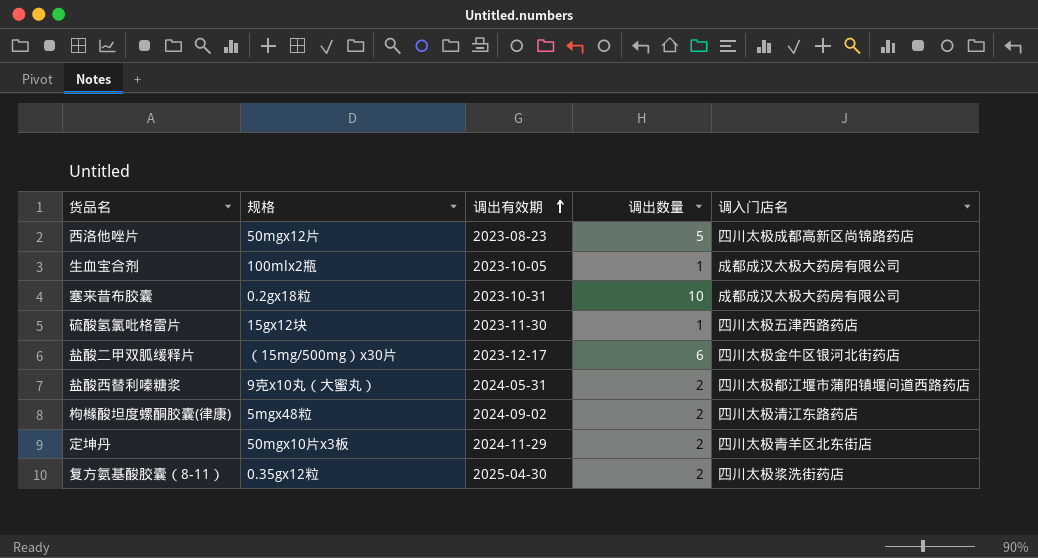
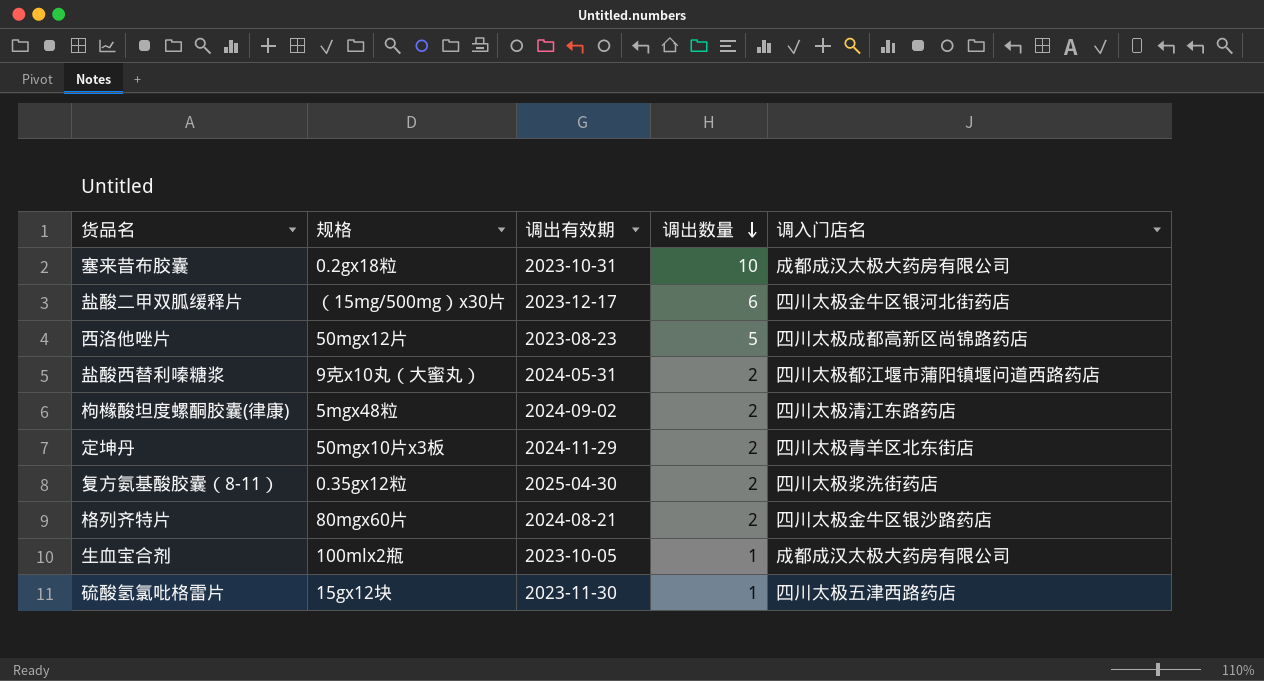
row order: 调出有效期 ascending -> 调出数量 descending
row 格列齐特片: none -> 80mgx60片 | 2024-08-21 | 2 | 四川太极金牛区银沙路药店

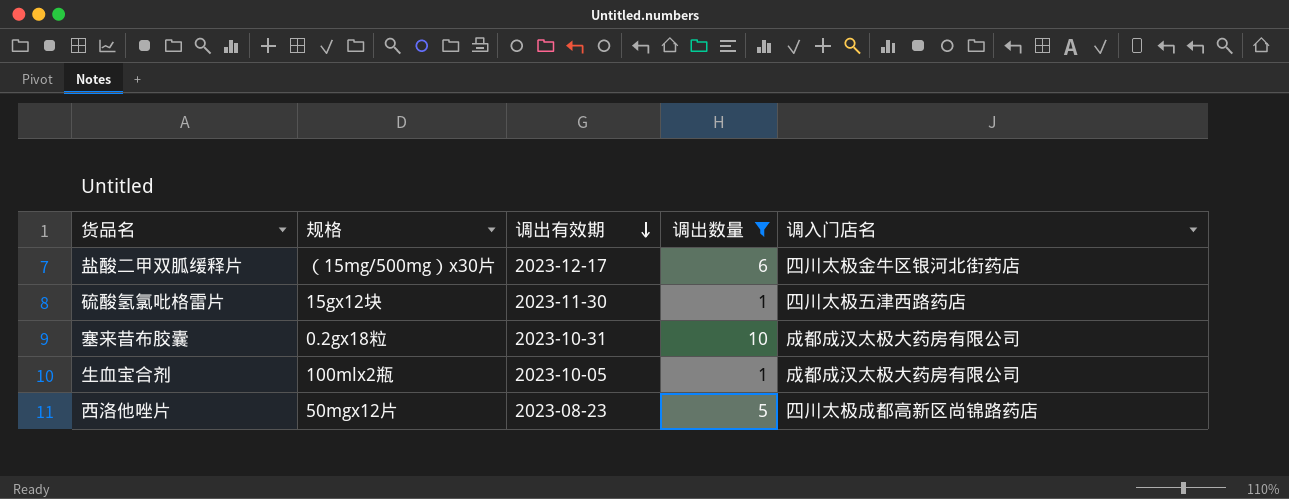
filter: none -> 调出数量 != 2
row order: 调出数量 descending -> 调出有效期 descending

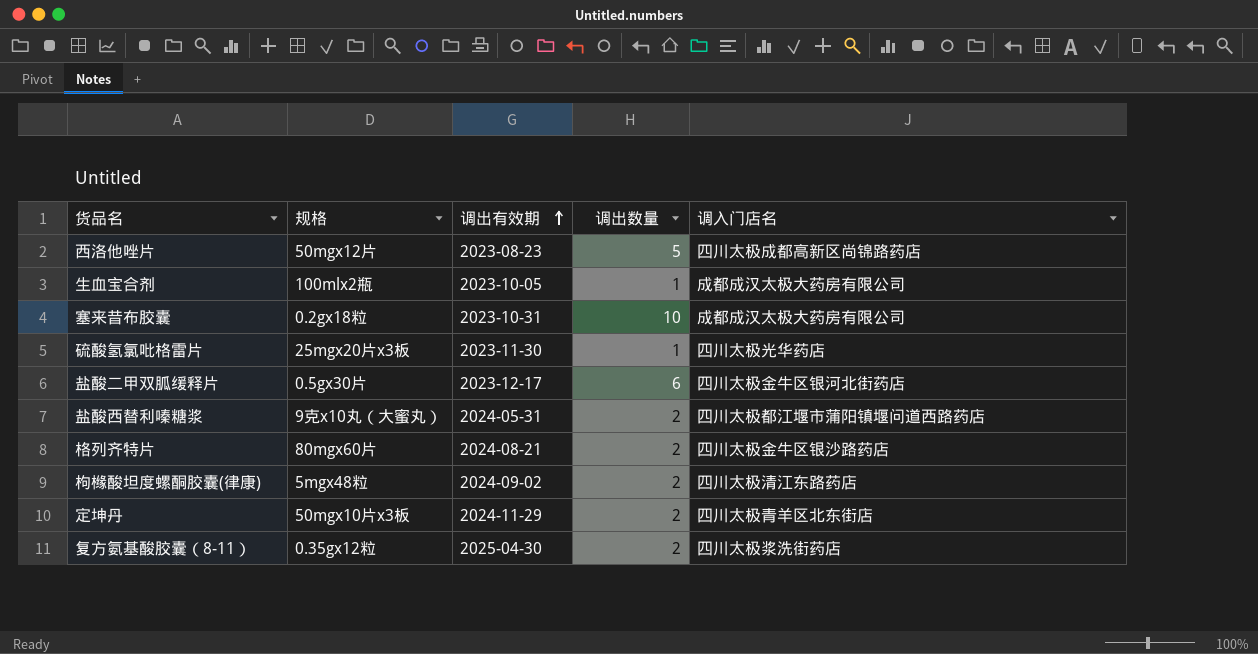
filter: 调出数量 != 2 -> none
row order: 调出有效期 descending -> 调出有效期 ascending
硫酸氢氯吡格雷片 | 规格: 15gx12块 -> 25mgx20片x3板
硫酸氢氯吡格雷片 | 调入门店名: 四川太极五津西路药店 -> 四川太极光华药店
盐酸二甲双胍缓释片 | 规格: （15mg/500mg）x30片 -> 0.5gx30片

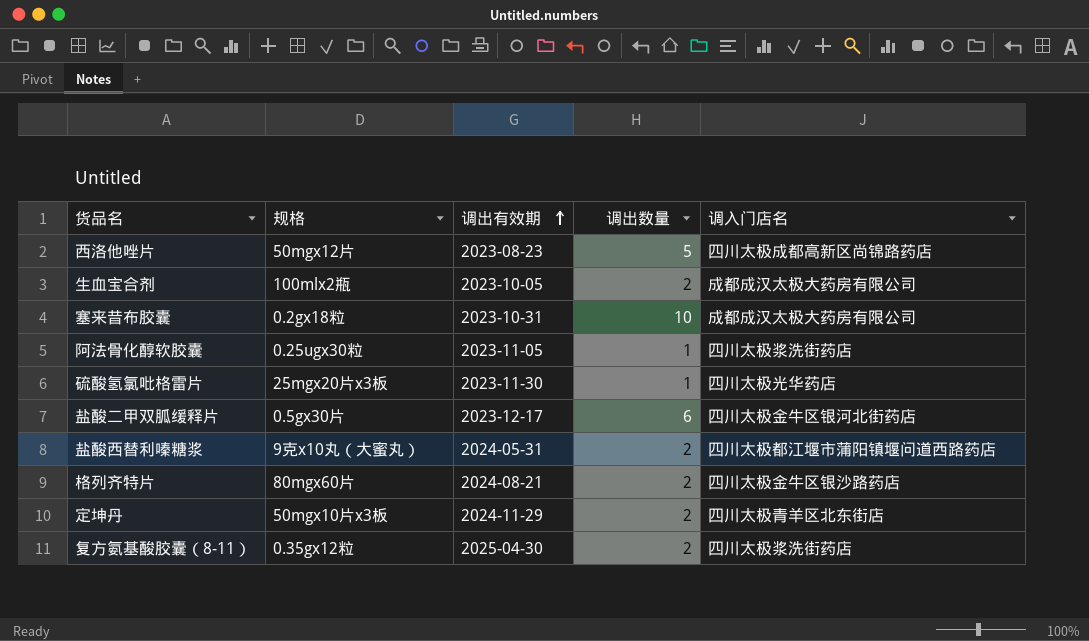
row 枸橼酸坦度螺酮胶囊(律康): 5mgx48粒 | 2024-09-02 | 2 | 四川太极清江东路药店 -> none
生血宝合剂 | 调出数量: 1 -> 2
row 阿法骨化醇软胶囊: none -> 0.25ugx30粒 | 2023-11-05 | 1 | 四川太极浆洗街药店

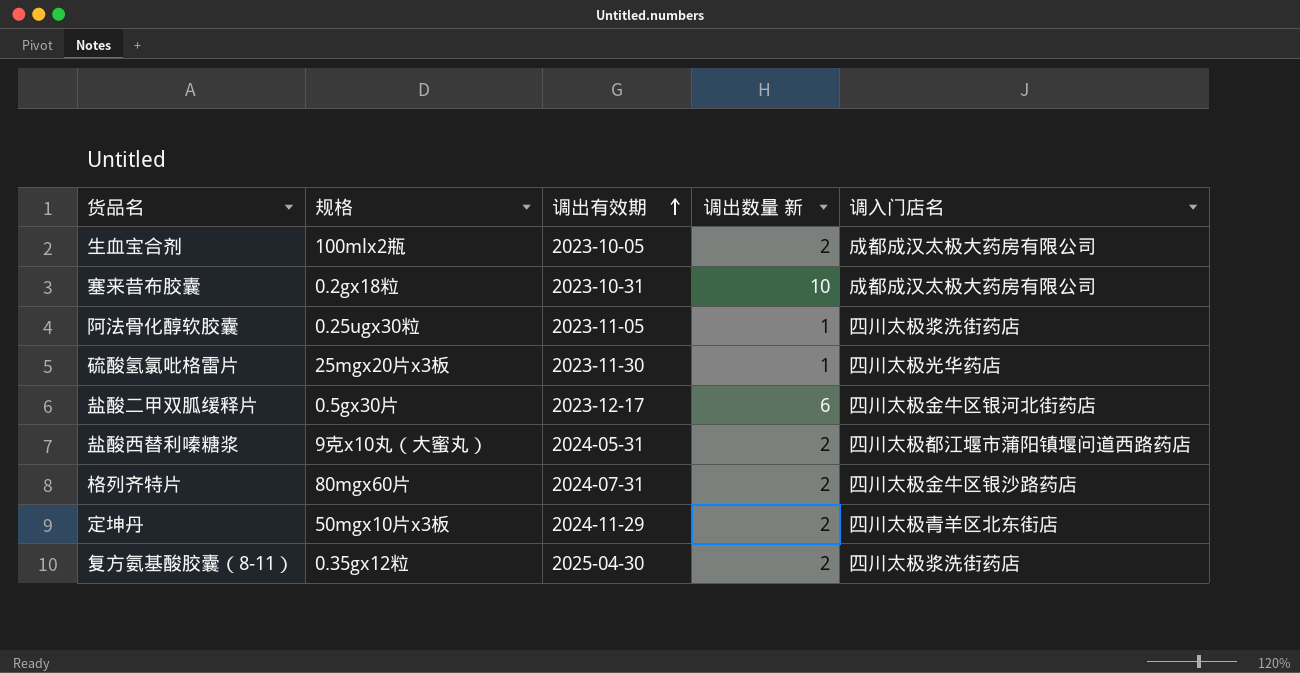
column name: 调出数量 -> 调出数量 新
row 西洛他唑片: 50mgx12片 | 2023-08-23 | 5 | 四川太极成都高新区尚锦路药店 -> none
格列齐特片 | 调出有效期: 2024-08-21 -> 2024-07-31

